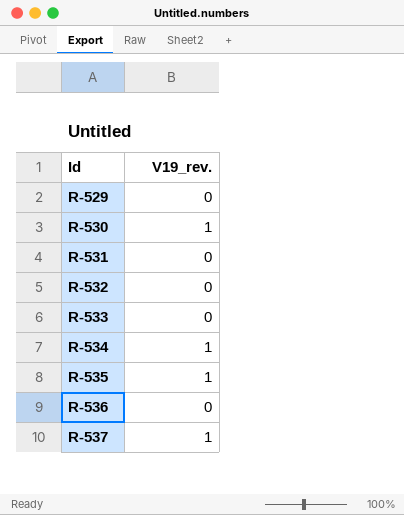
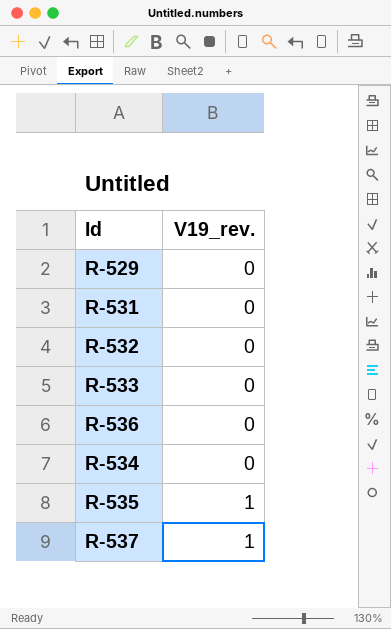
row order: Id ascending -> V19_rev. ascending
row R-530: 1 -> none
R-534 | V19_rev.: 1 -> 0

